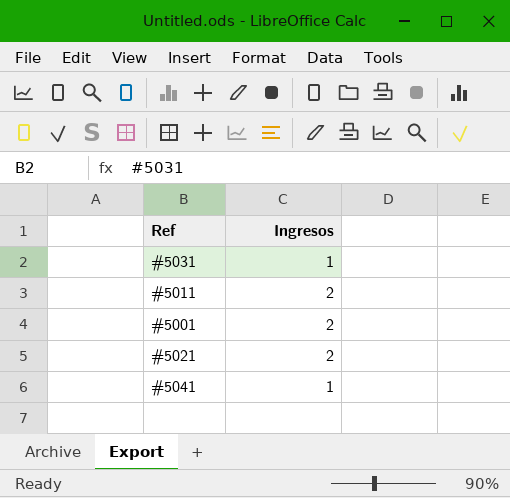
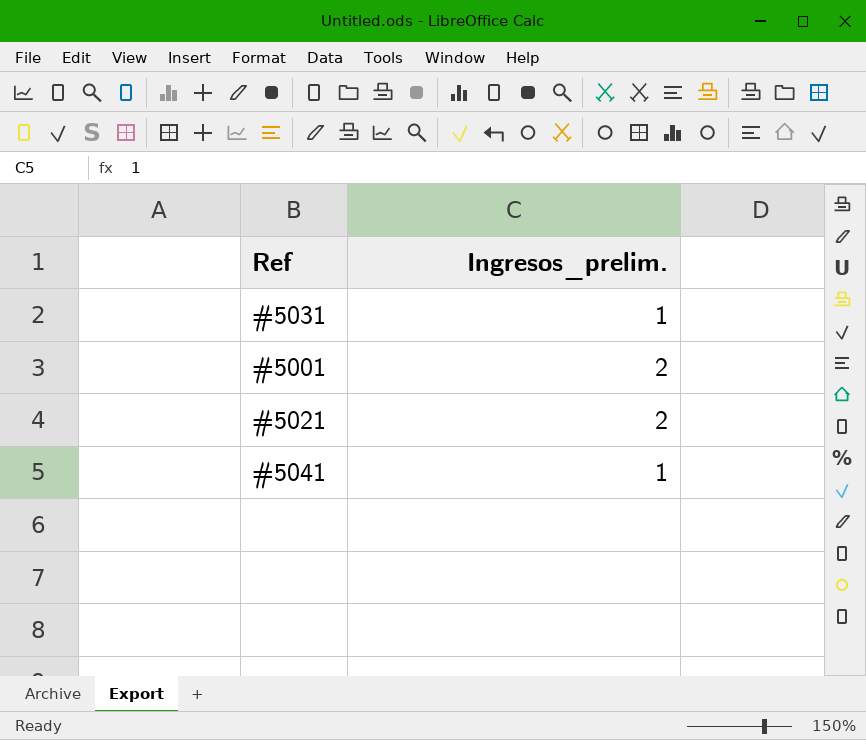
column name: Ingresos -> Ingresos_prelim.
row #5011: 2 -> none

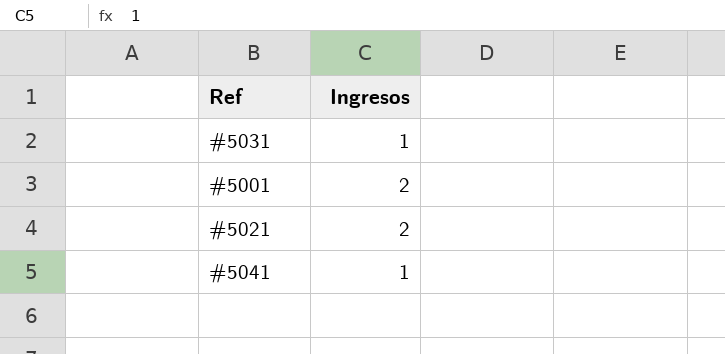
column name: Ingresos_prelim. -> Ingresos

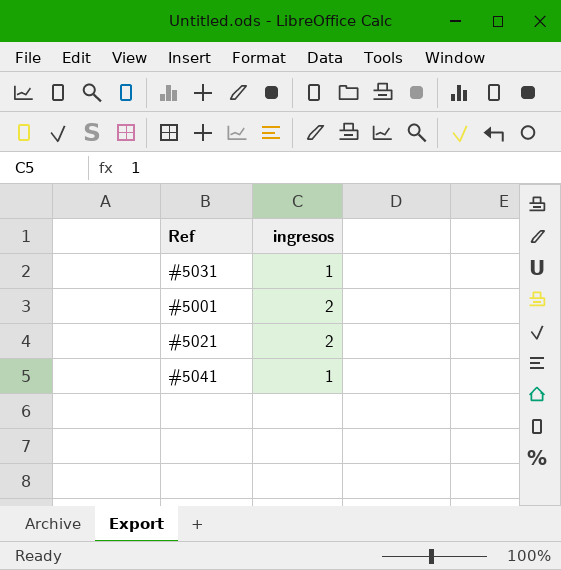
column name: Ingresos -> ingresos

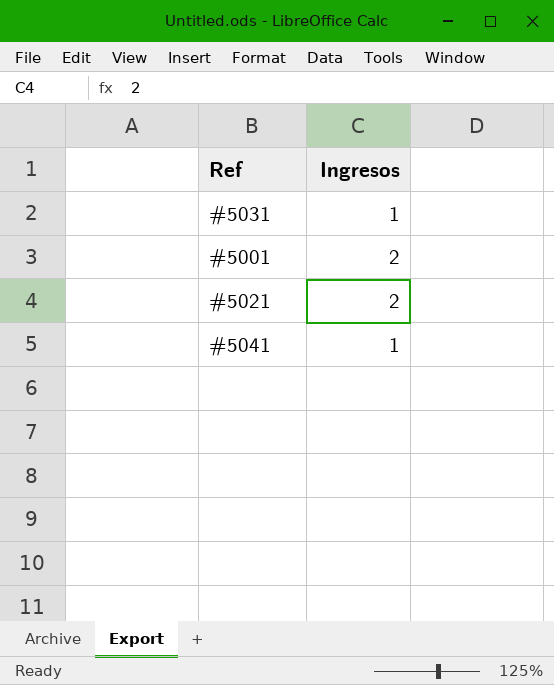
column name: ingresos -> Ingresos

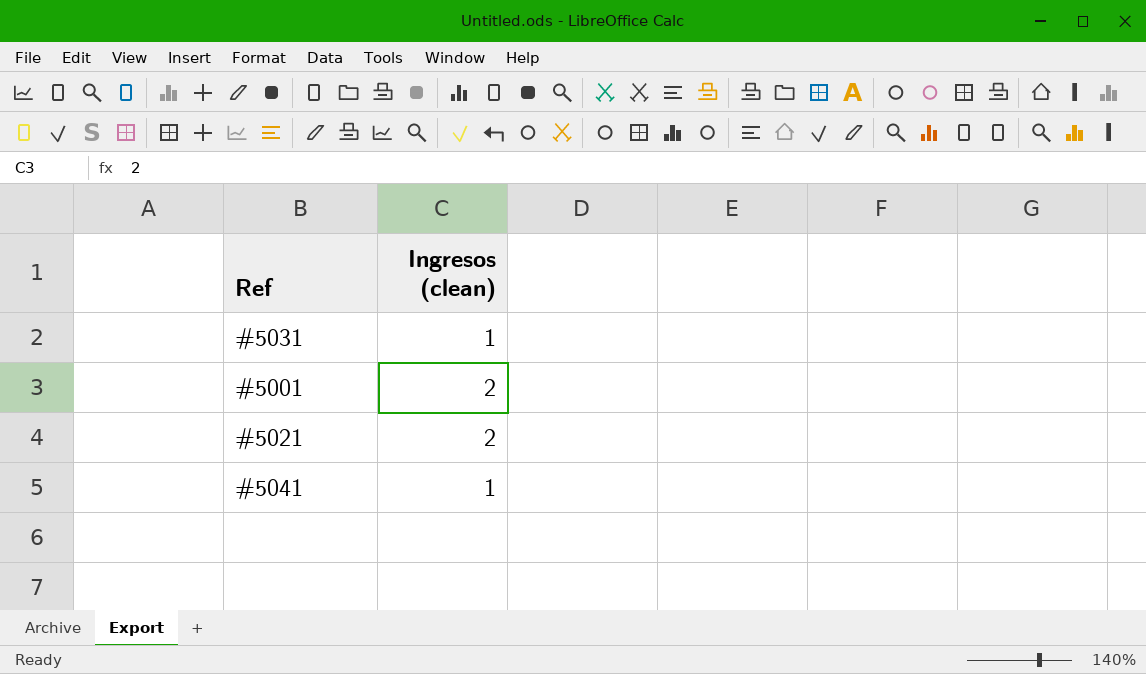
column name: Ingresos -> Ingresos (clean)

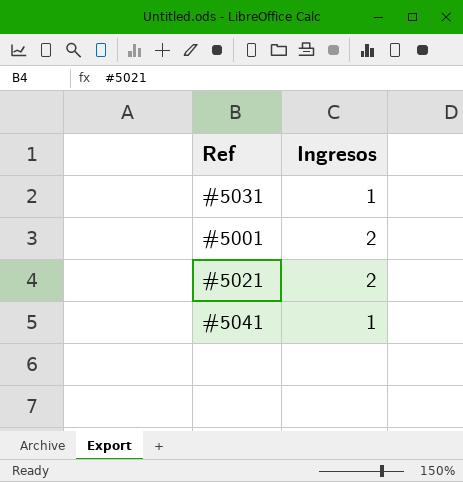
column name: Ingresos (clean) -> Ingresos

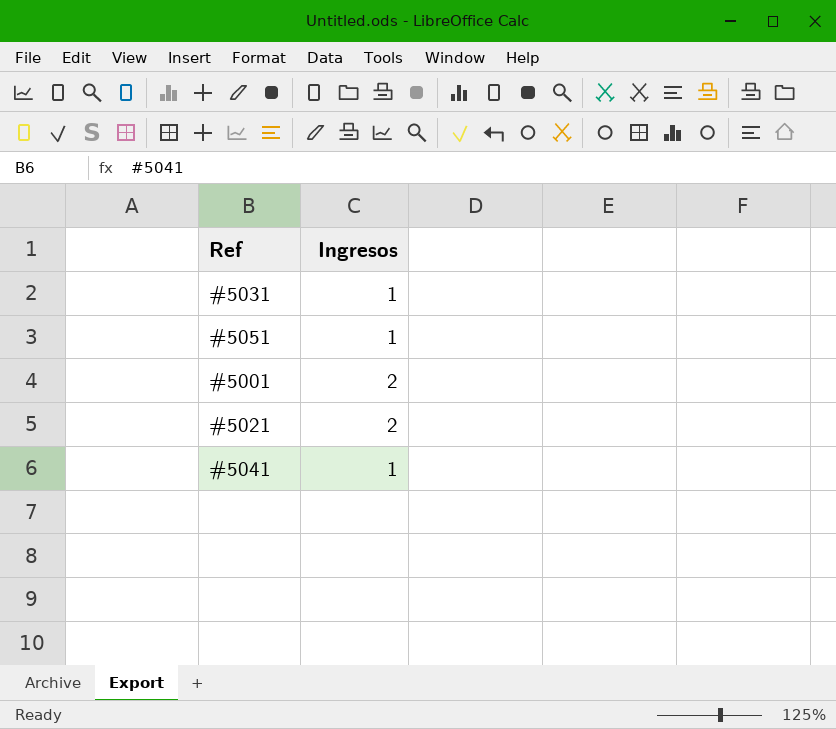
row #5051: none -> 1

